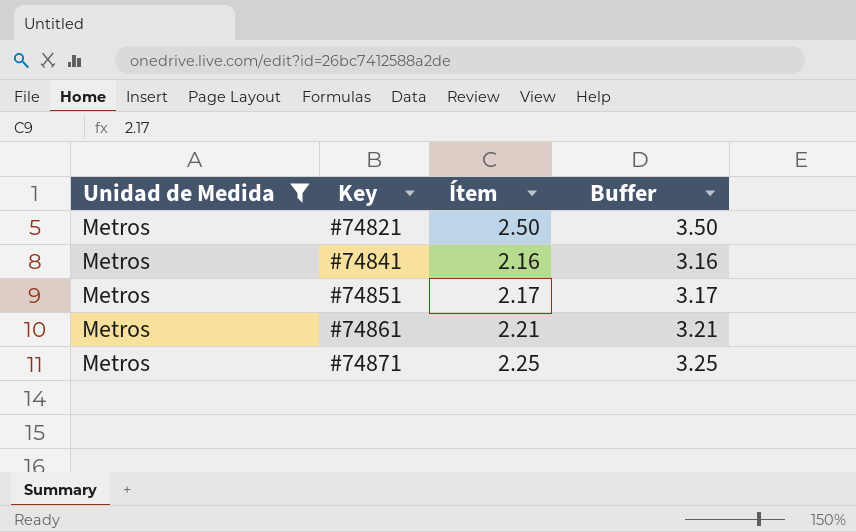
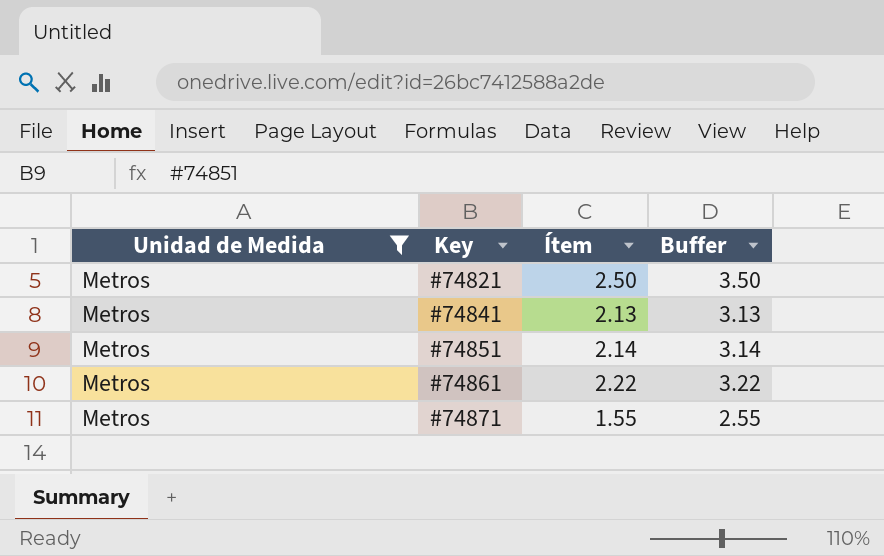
#74841 | Ítem: 2.16 -> 2.13
#74841 | Buffer: 3.16 -> 3.13
#74851 | Ítem: 2.17 -> 2.14
#74851 | Buffer: 3.17 -> 3.14
#74861 | Ítem: 2.21 -> 2.22
#74861 | Buffer: 3.21 -> 3.22
#74871 | Ítem: 2.25 -> 1.55
#74871 | Buffer: 3.25 -> 2.55

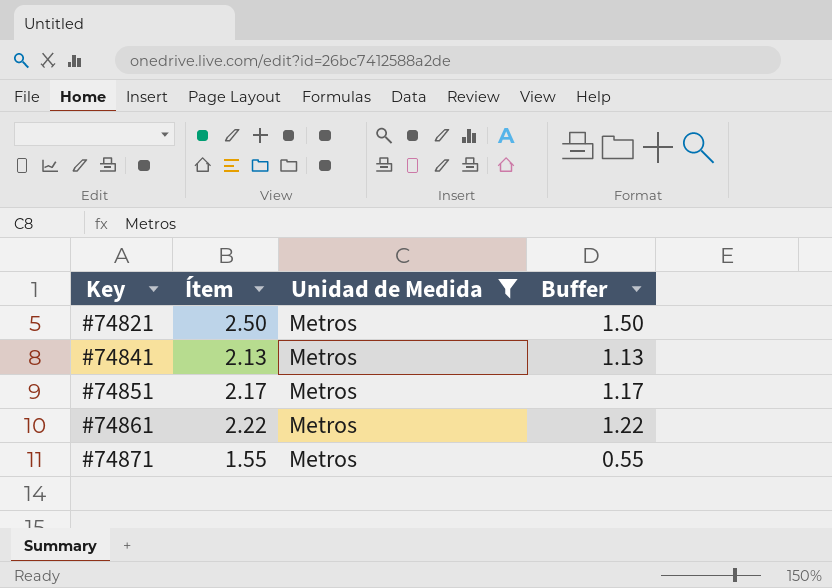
column Unidad de Medida | position: 1 -> 3
column Buffer | formula: [Ítem] + 1 -> [Ítem] - 1
#74851 | Ítem: 2.14 -> 2.17

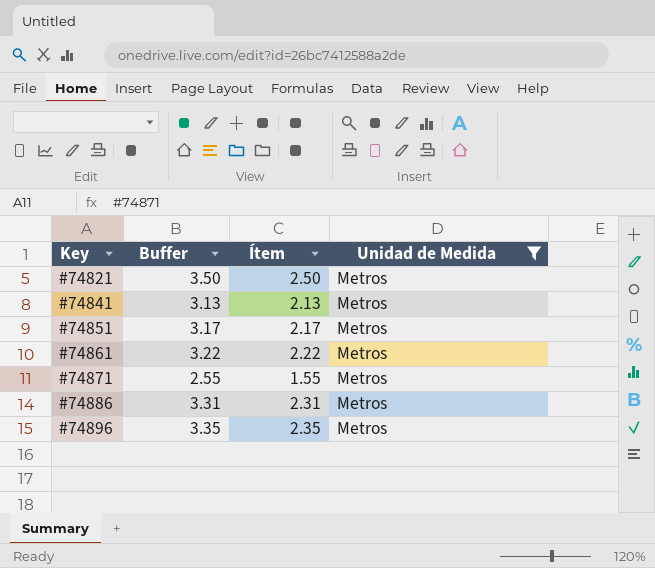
column Buffer | formula: [Ítem] - 1 -> [Ítem] + 1
column Buffer | position: 4 -> 2
row #74886: none -> 3.31 | 2.31 | Metros
row #74896: none -> 3.35 | 2.35 | Metros

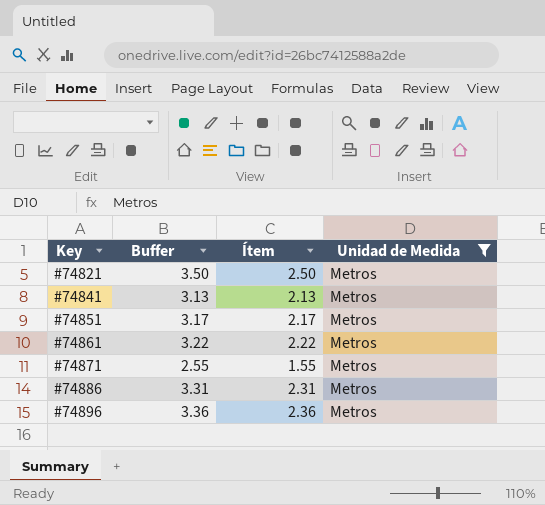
#74896 | Buffer: 3.35 -> 3.36
#74896 | Ítem: 2.35 -> 2.36

